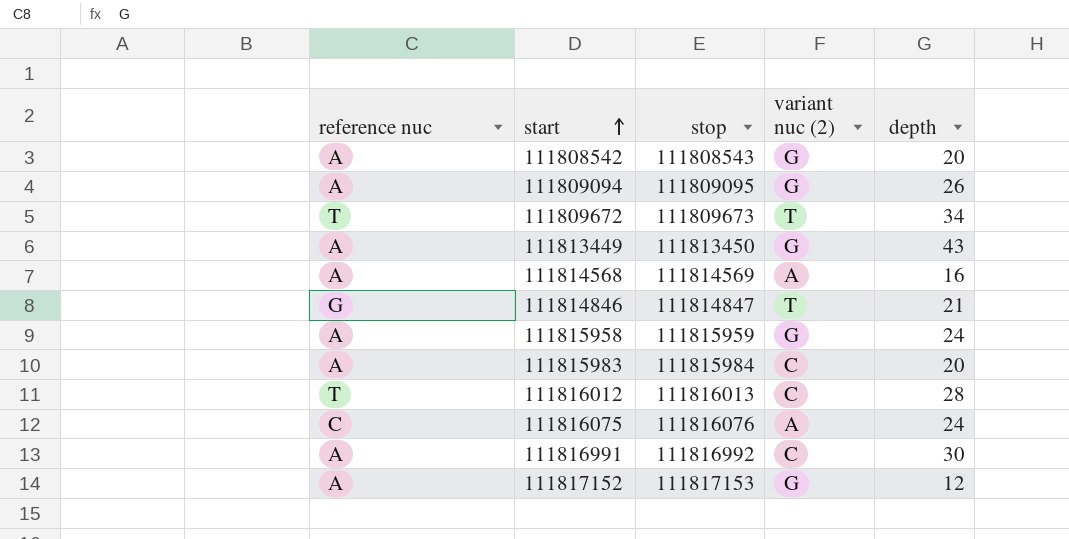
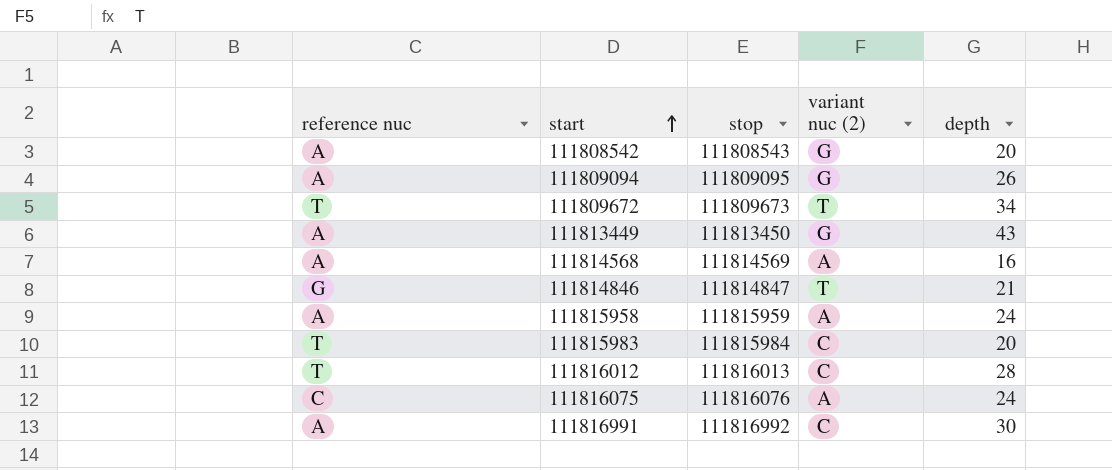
row 111817152: A | 111817153 | G | 12 -> none
111815958 | variant nuc (2): G -> A
111815983 | reference nuc: A -> T

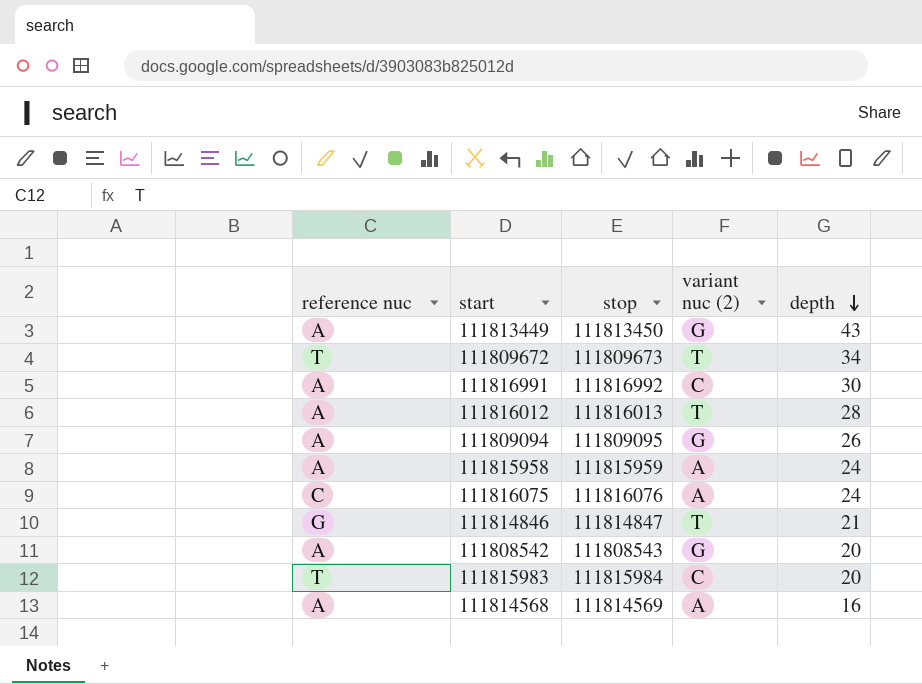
row order: start ascending -> depth descending
111816012 | reference nuc: T -> A
111816012 | variant nuc (2): C -> T

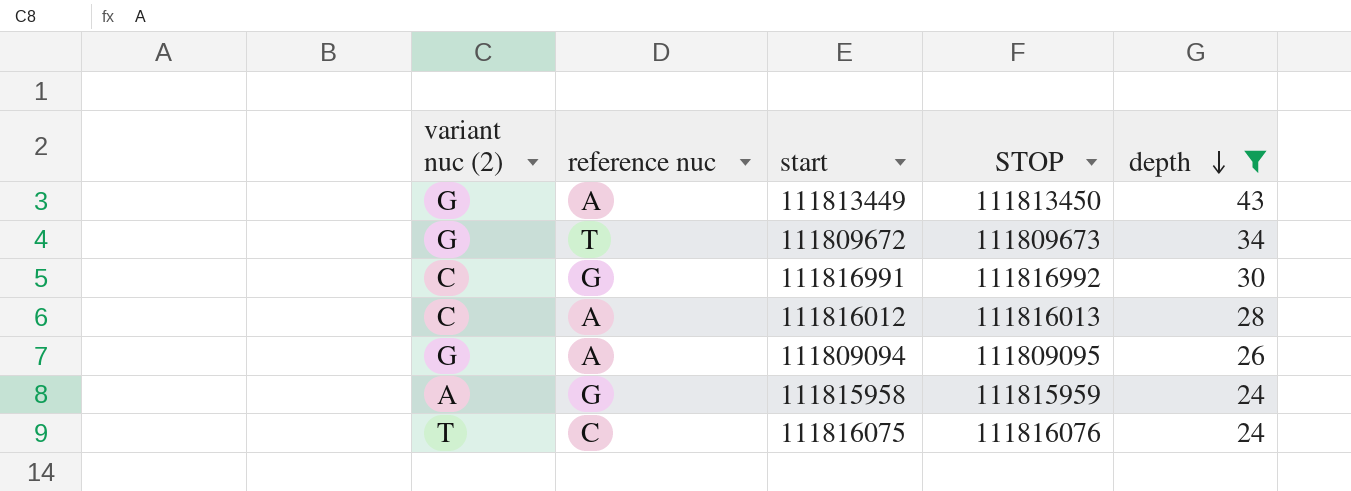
filter: none -> depth >= 24
column variant nuc (2) | position: 4 -> 1
column name: stop -> STOP
111809672 | variant nuc (2): T -> G
111816991 | reference nuc: A -> G
111816012 | variant nuc (2): T -> C
111815958 | reference nuc: A -> G
111816075 | variant nuc (2): A -> T

